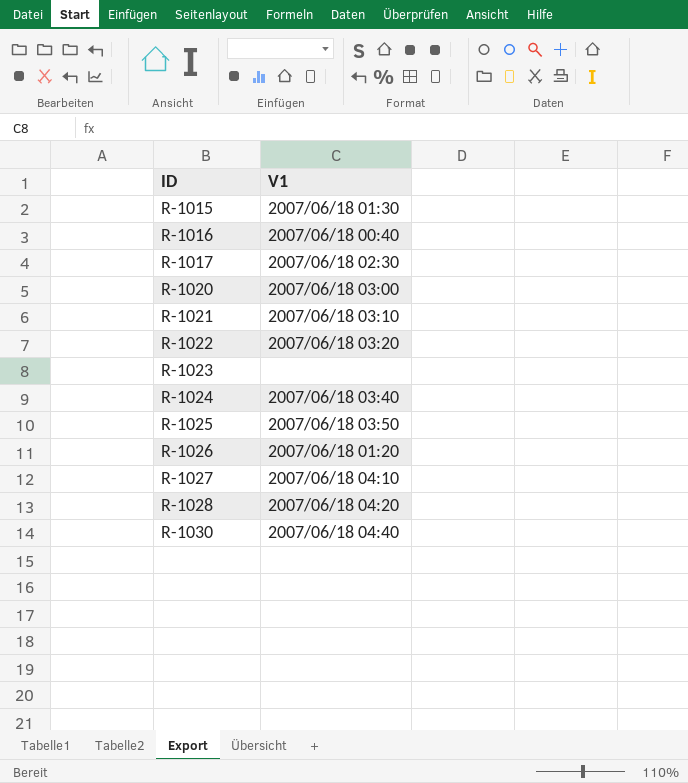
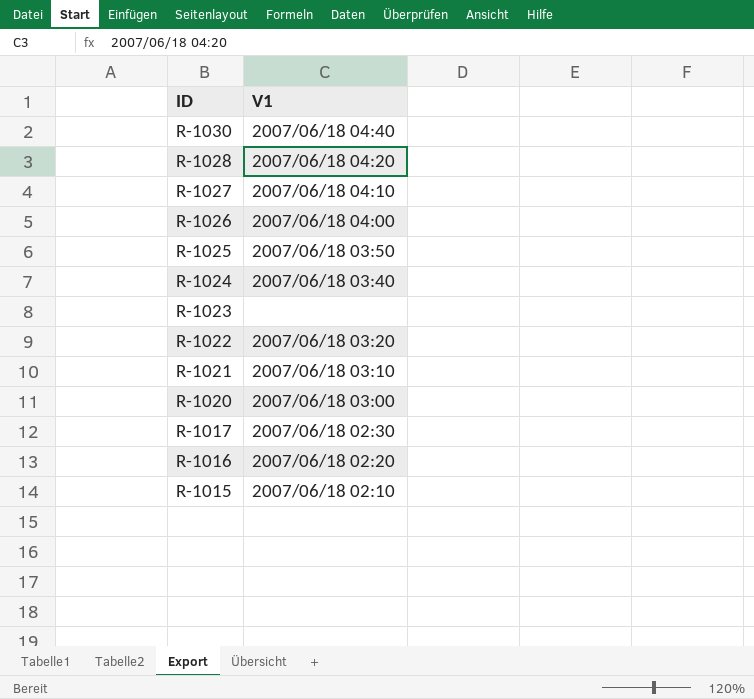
row order: ID ascending -> ID descending
R-1026 | V1: 2007/06/18 01:20 -> 2007/06/18 04:00
R-1016 | V1: 2007/06/18 00:40 -> 2007/06/18 02:20
R-1015 | V1: 2007/06/18 01:30 -> 2007/06/18 02:10

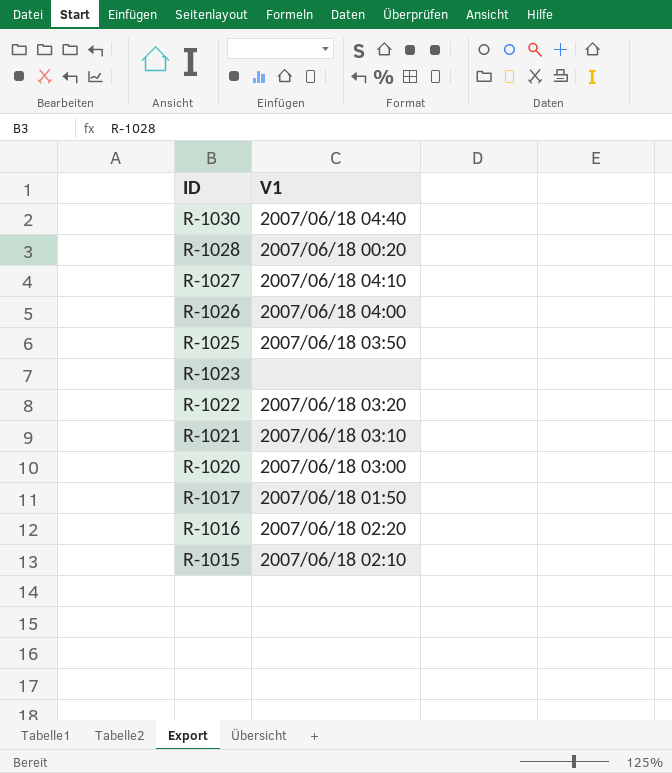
row R-1024: 2007/06/18 03:40 -> none
R-1028 | V1: 2007/06/18 04:20 -> 2007/06/18 00:20
R-1017 | V1: 2007/06/18 02:30 -> 2007/06/18 01:50

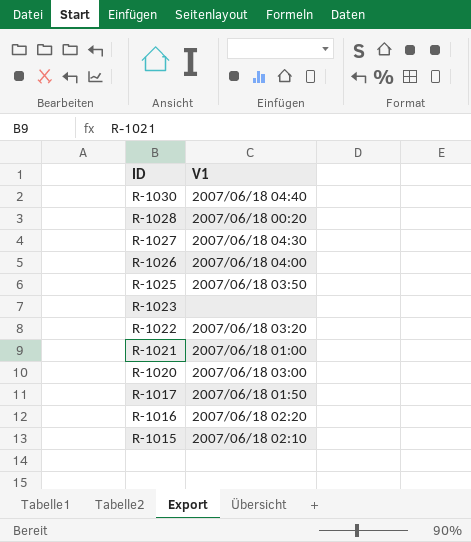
R-1027 | V1: 2007/06/18 04:10 -> 2007/06/18 04:30
R-1021 | V1: 2007/06/18 03:10 -> 2007/06/18 01:00

